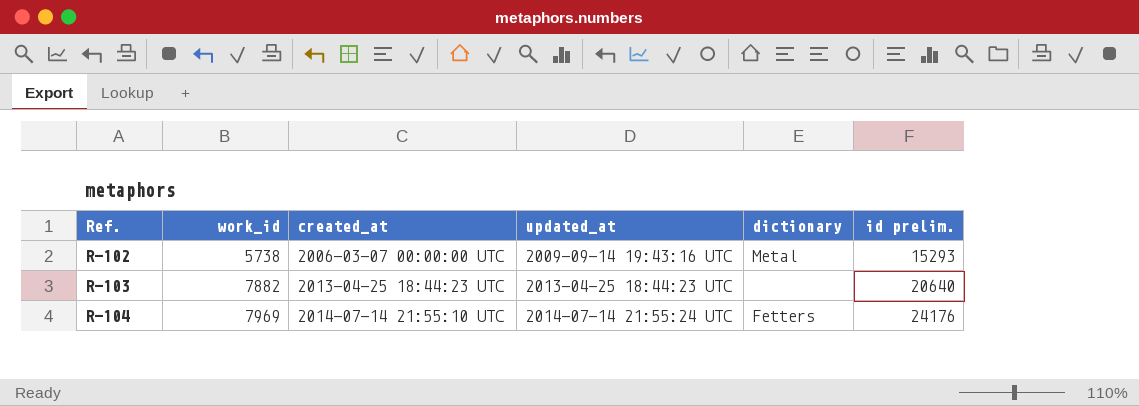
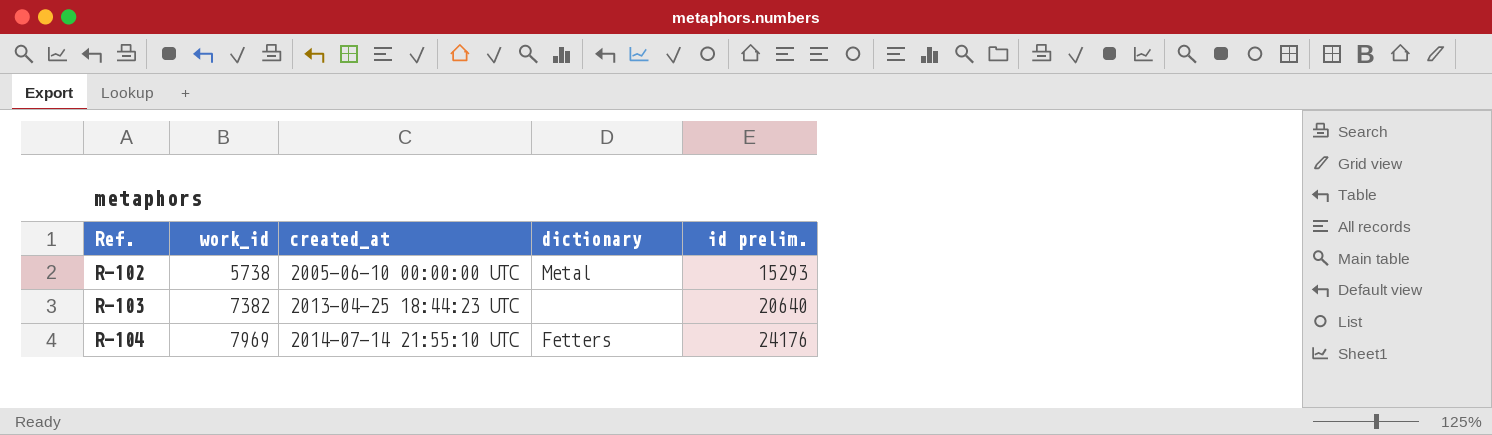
column updated_at | position: 4 -> none
R-102 | created_at: 2006-03-07 00:00:00 UTC -> 2005-06-10 00:00:00 UTC
R-103 | work_id: 7882 -> 7382

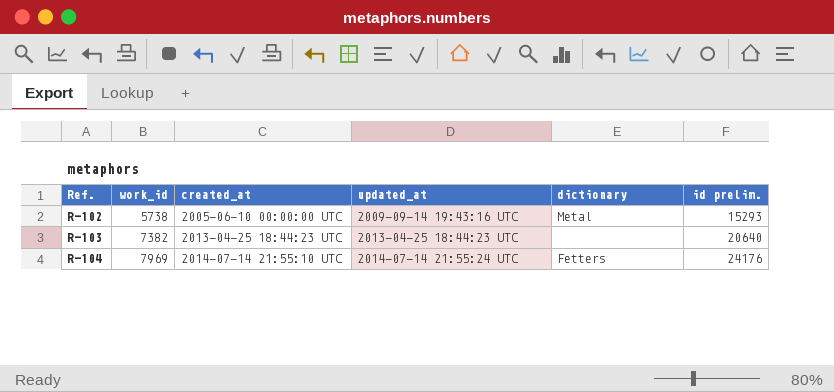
column updated_at | position: none -> 4

